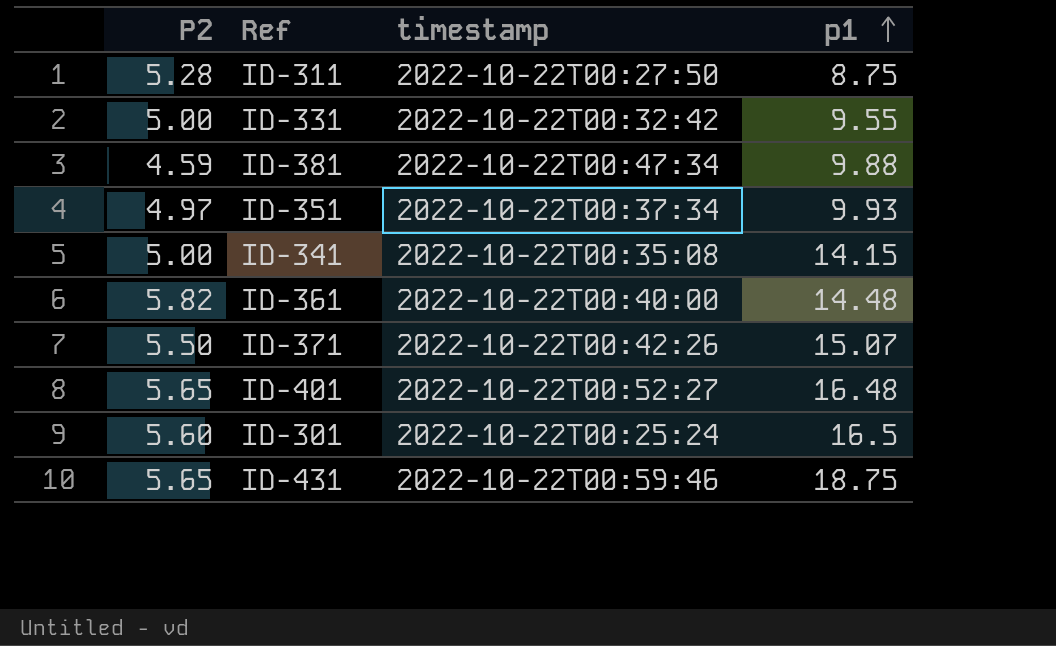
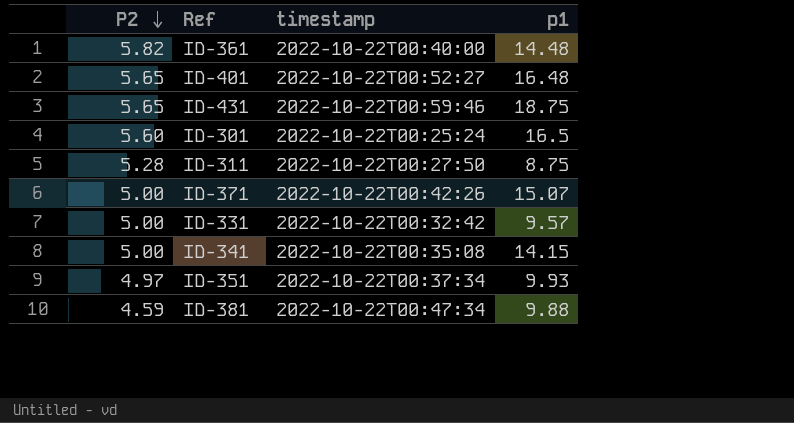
row order: p1 ascending -> P2 descending
ID-371 | P2: 5.50 -> 5.00
ID-331 | p1: 9.55 -> 9.57

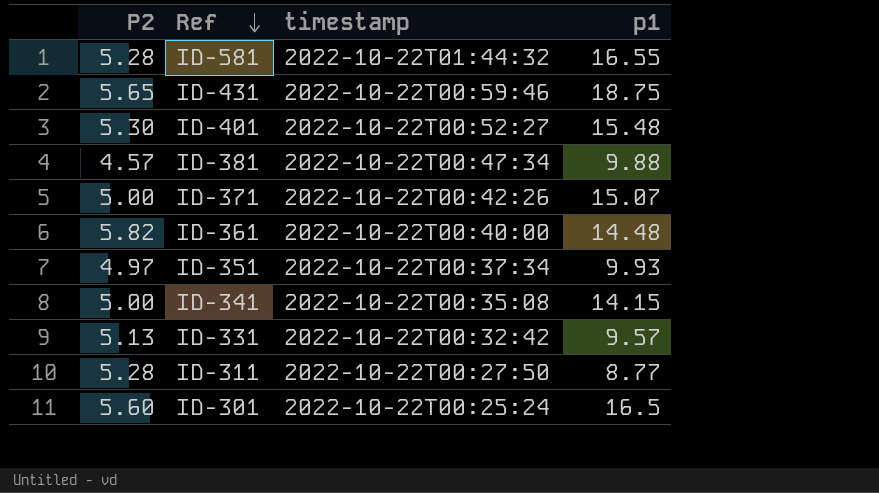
row order: P2 descending -> Ref descending
row ID-581: none -> 5.28 | 2022-10-22T01:44:32 | 16.55
ID-401 | P2: 5.65 -> 5.30
ID-401 | p1: 16.48 -> 15.48
ID-381 | P2: 4.59 -> 4.57
ID-331 | P2: 5.00 -> 5.13
ID-311 | p1: 8.75 -> 8.77

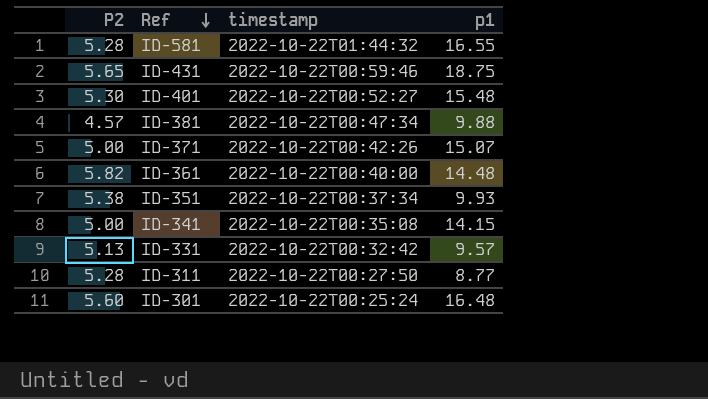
ID-351 | P2: 4.97 -> 5.38
ID-301 | p1: 16.5 -> 16.48

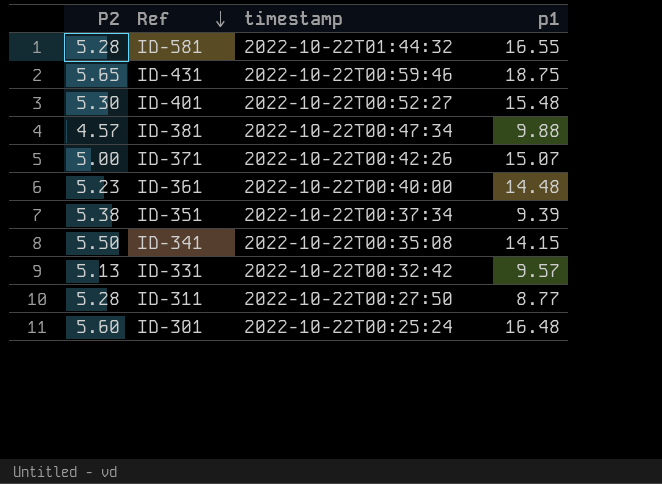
ID-361 | P2: 5.82 -> 5.23
ID-351 | p1: 9.93 -> 9.39
ID-341 | P2: 5.00 -> 5.50

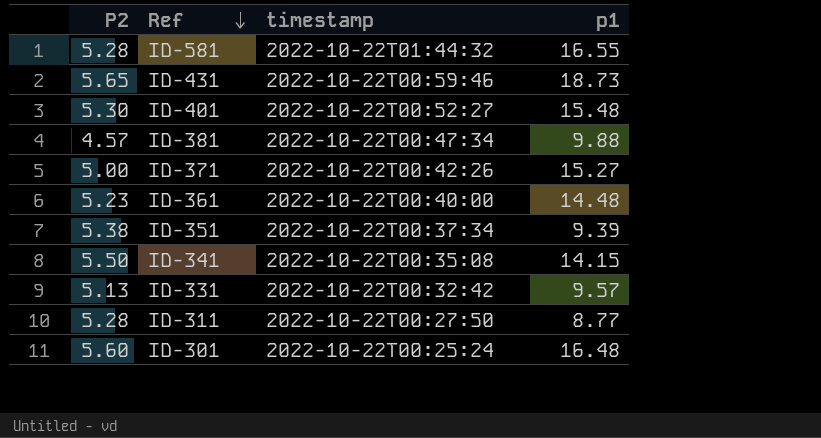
ID-431 | p1: 18.75 -> 18.73
ID-371 | p1: 15.07 -> 15.27

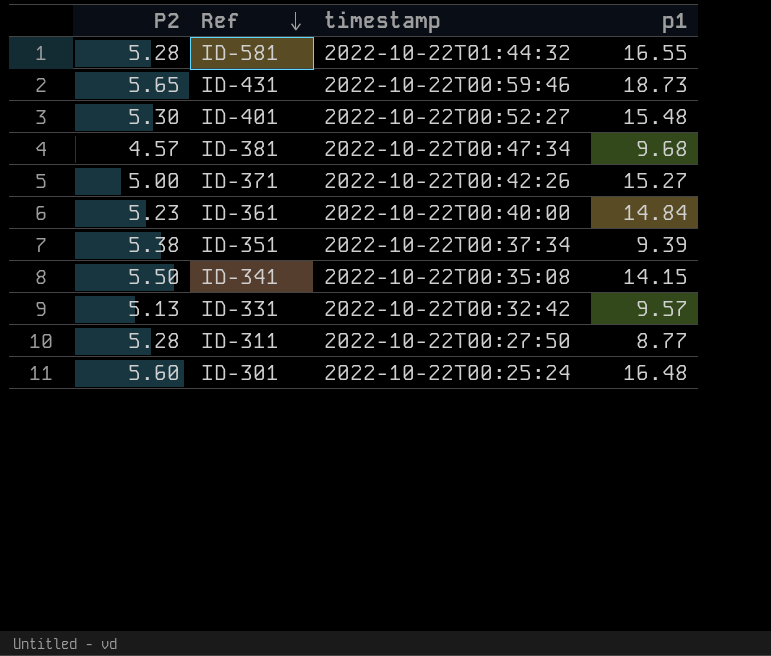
ID-381 | p1: 9.88 -> 9.68
ID-361 | p1: 14.48 -> 14.84

